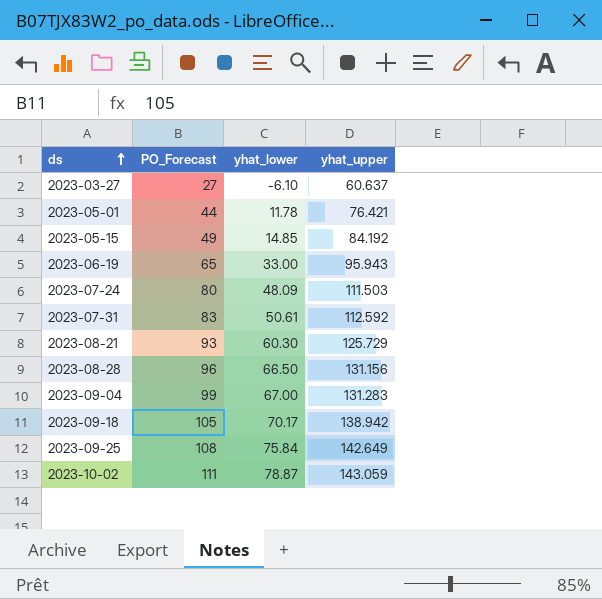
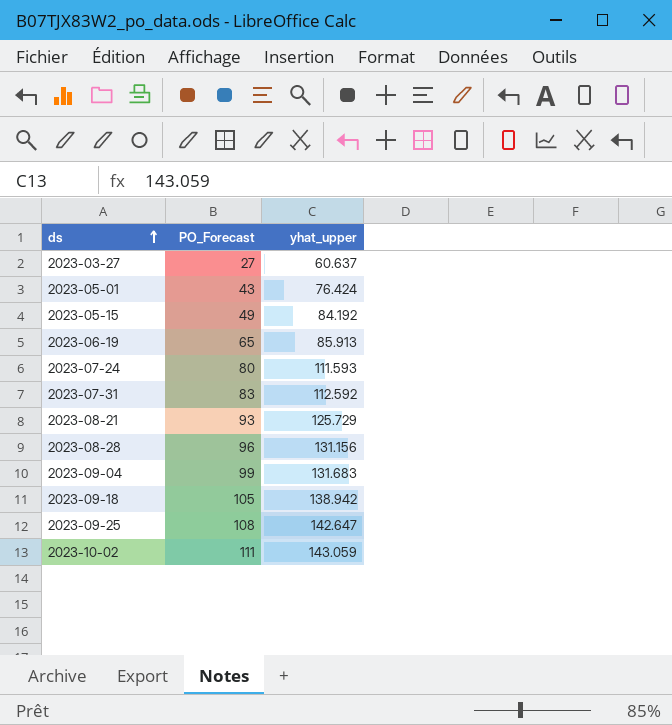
column yhat_lower | position: 3 -> none
2023-05-01 | PO_Forecast: 44 -> 43
2023-05-01 | yhat_upper: 76.421 -> 76.424
2023-06-19 | yhat_upper: 95.943 -> 85.913
2023-07-24 | yhat_upper: 111.503 -> 111.593
2023-09-04 | yhat_upper: 131.283 -> 131.683
2023-09-25 | yhat_upper: 142.649 -> 142.647

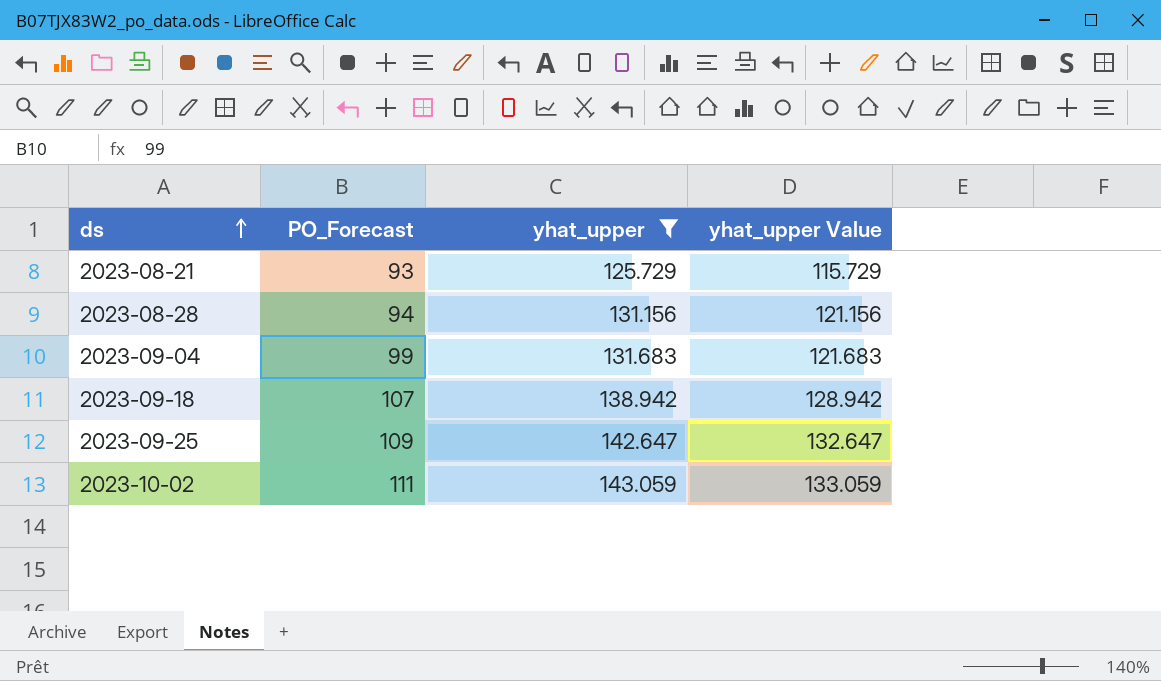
filter: none -> yhat_upper >= 125.729
column yhat_upper Value | formula: none -> [yhat_upper] - 10
2023-08-28 | PO_Forecast: 96 -> 94
2023-09-18 | PO_Forecast: 105 -> 107
2023-09-25 | PO_Forecast: 108 -> 109

